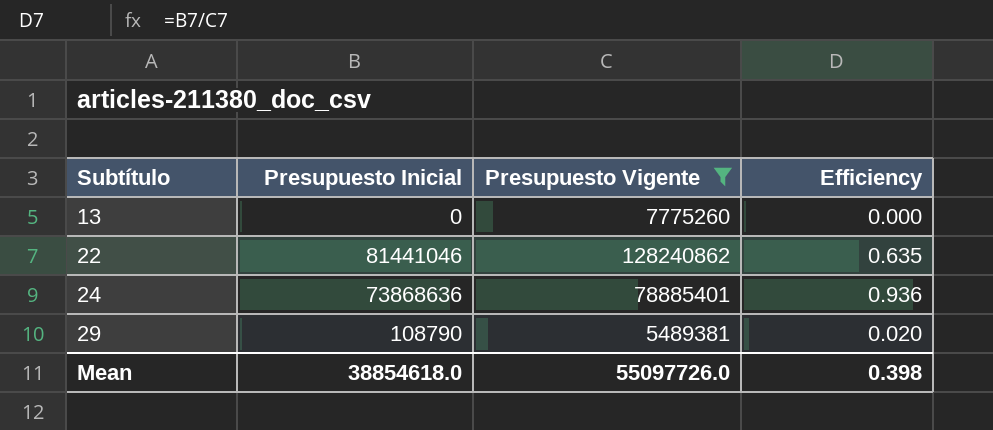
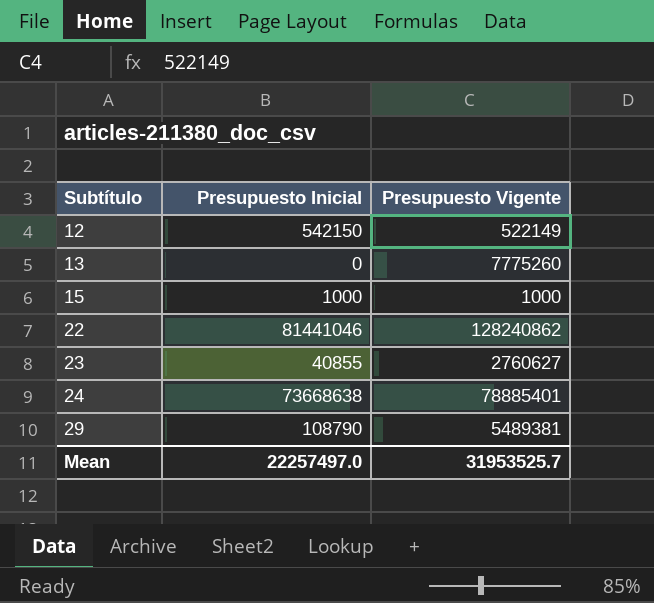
filter: Presupuesto Vigente >= 5489381 -> none
column Efficiency | formula: [Presupuesto Inicial] / [Presupuesto Vigente] -> none
24 | Presupuesto Inicial: 73868636 -> 73668638
Mean | Presupuesto Inicial: 38854618.0 -> 22257497.0
Mean | Presupuesto Vigente: 55097726.0 -> 31953525.7

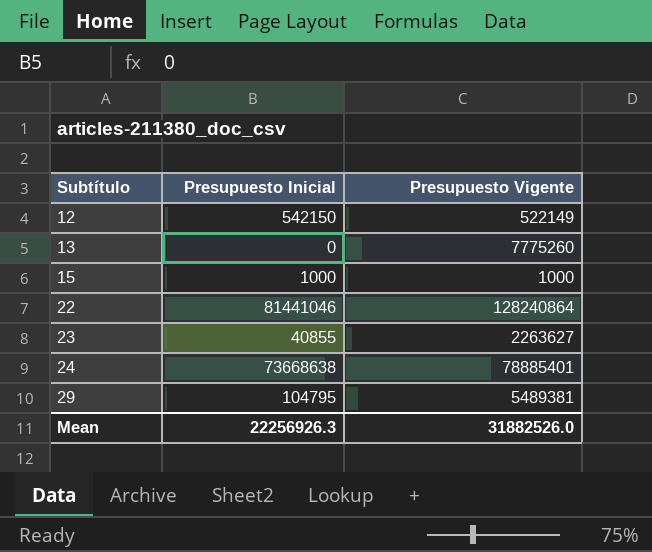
22 | Presupuesto Vigente: 128240862 -> 128240864
23 | Presupuesto Vigente: 2760627 -> 2263627
29 | Presupuesto Inicial: 108790 -> 104795
Mean | Presupuesto Inicial: 22257497.0 -> 22256926.3
Mean | Presupuesto Vigente: 31953525.7 -> 31882526.0

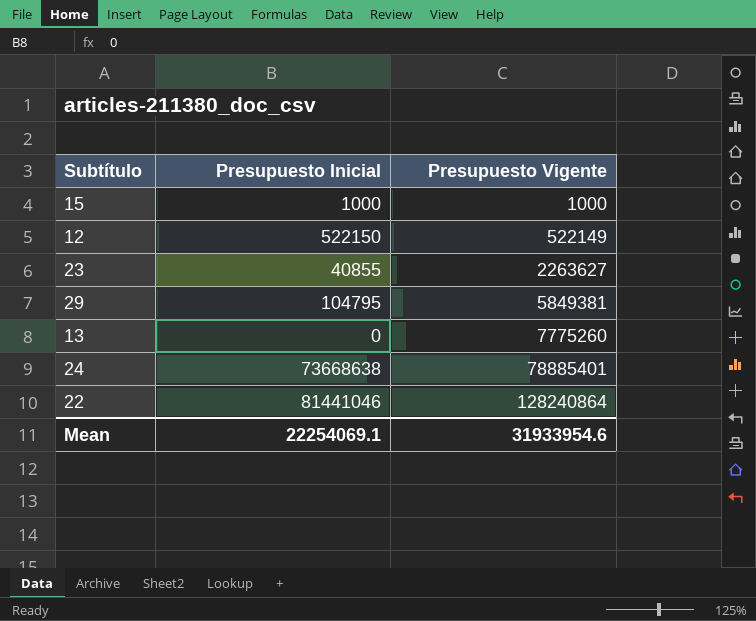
row order: Subtítulo ascending -> Presupuesto Vigente ascending
12 | Presupuesto Inicial: 542150 -> 522150
29 | Presupuesto Vigente: 5489381 -> 5849381
Mean | Presupuesto Inicial: 22256926.3 -> 22254069.1
Mean | Presupuesto Vigente: 31882526.0 -> 31933954.6

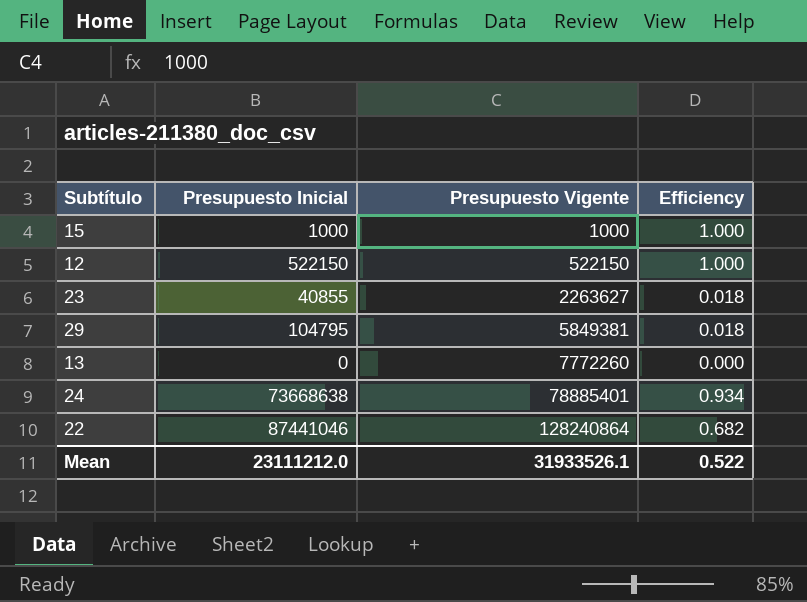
column Efficiency | formula: none -> [Presupuesto Inicial] / [Presupuesto Vigente]
12 | Presupuesto Vigente: 522149 -> 522150
13 | Presupuesto Vigente: 7775260 -> 7772260
22 | Presupuesto Inicial: 81441046 -> 87441046
Mean | Presupuesto Inicial: 22254069.1 -> 23111212.0
Mean | Presupuesto Vigente: 31933954.6 -> 31933526.1

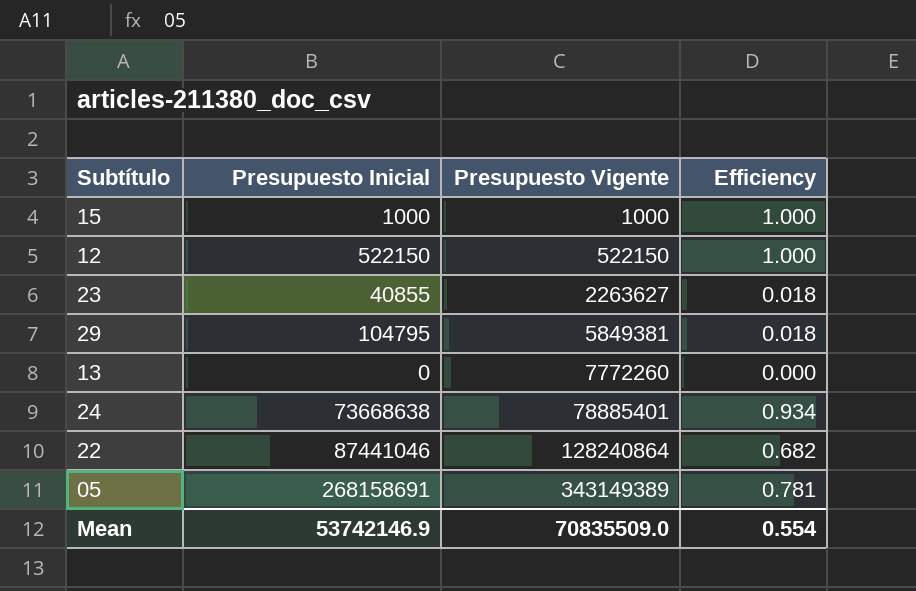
row 05: none -> 268158691 | 343149389 | 0.781
Mean | Presupuesto Inicial: 23111212.0 -> 53742146.9
Mean | Presupuesto Vigente: 31933526.1 -> 70835509.0
Mean | Efficiency: 0.522 -> 0.554

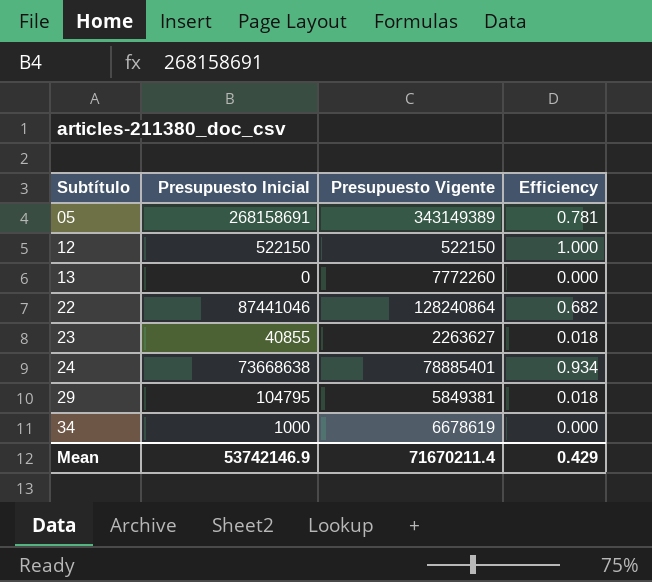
row order: Presupuesto Vigente ascending -> Subtítulo ascending
row 15: 1000 | 1000 | 1.000 -> none
row 34: none -> 1000 | 6678619 | 0.000
Mean | Presupuesto Vigente: 70835509.0 -> 71670211.4
Mean | Efficiency: 0.554 -> 0.429

